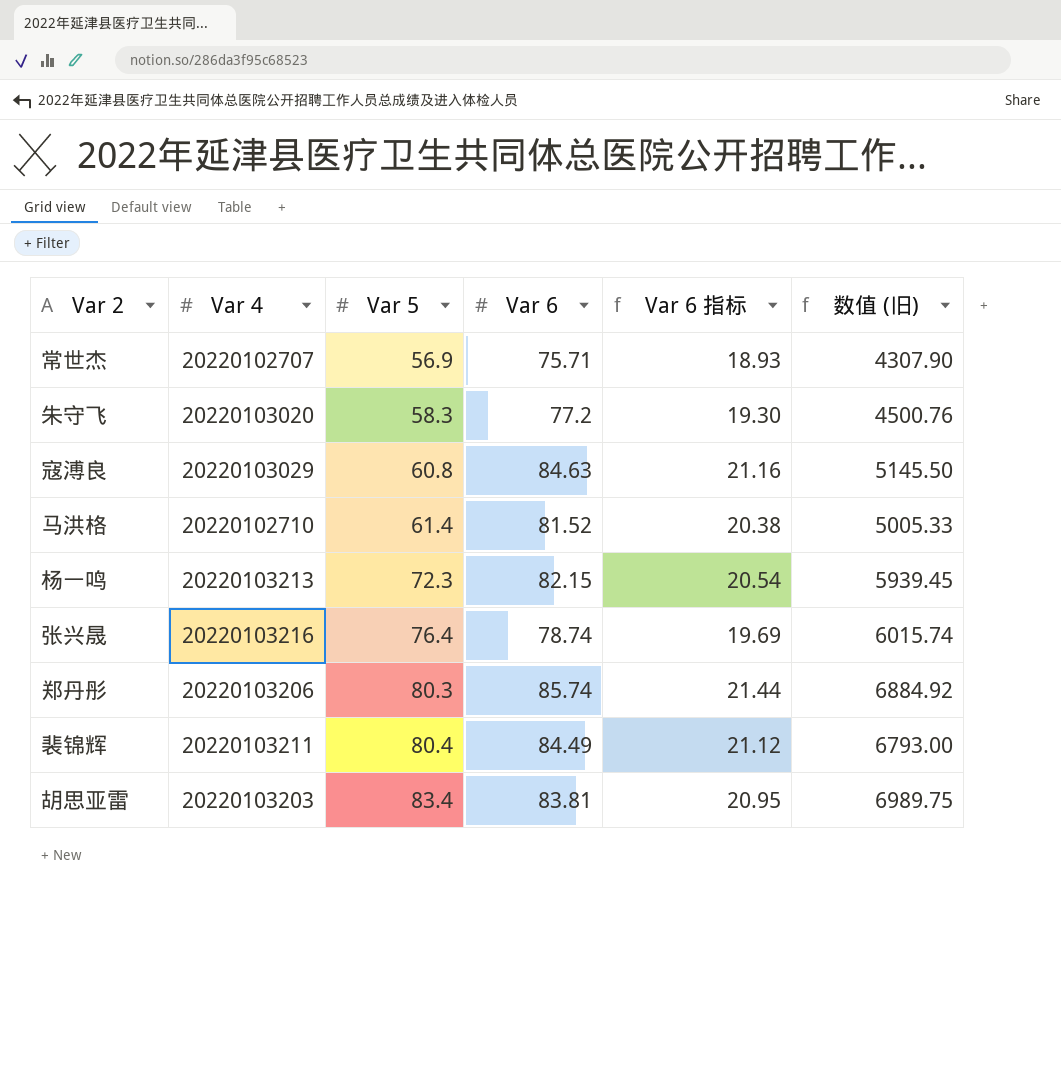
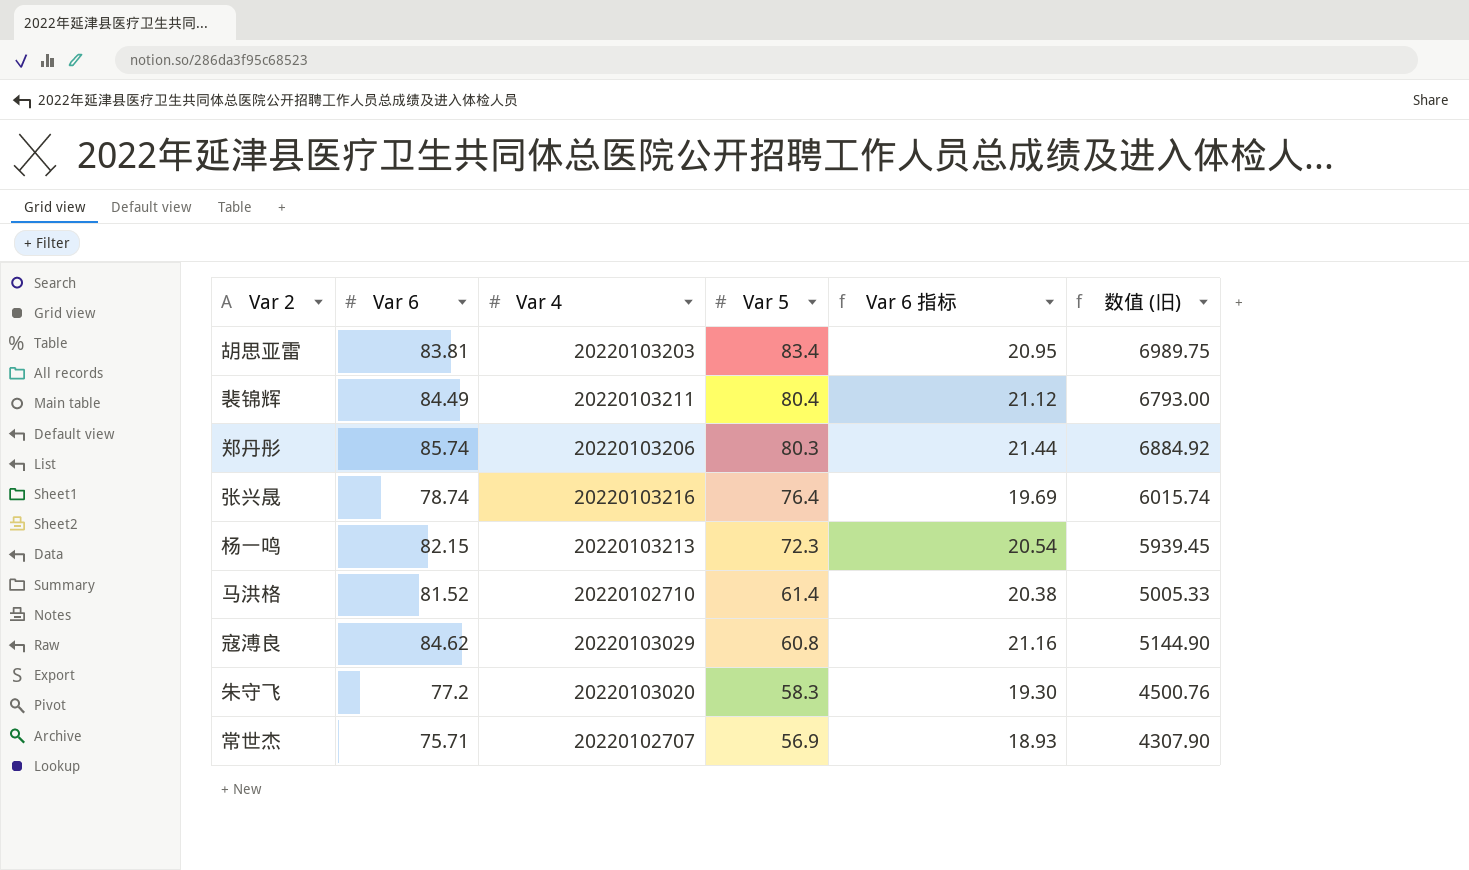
row order: Var 5 ascending -> Var 5 descending
column Var 6 | position: 4 -> 2
寇溥良 | Var 6: 84.63 -> 84.62
寇溥良 | 数值 (旧): 5145.50 -> 5144.90

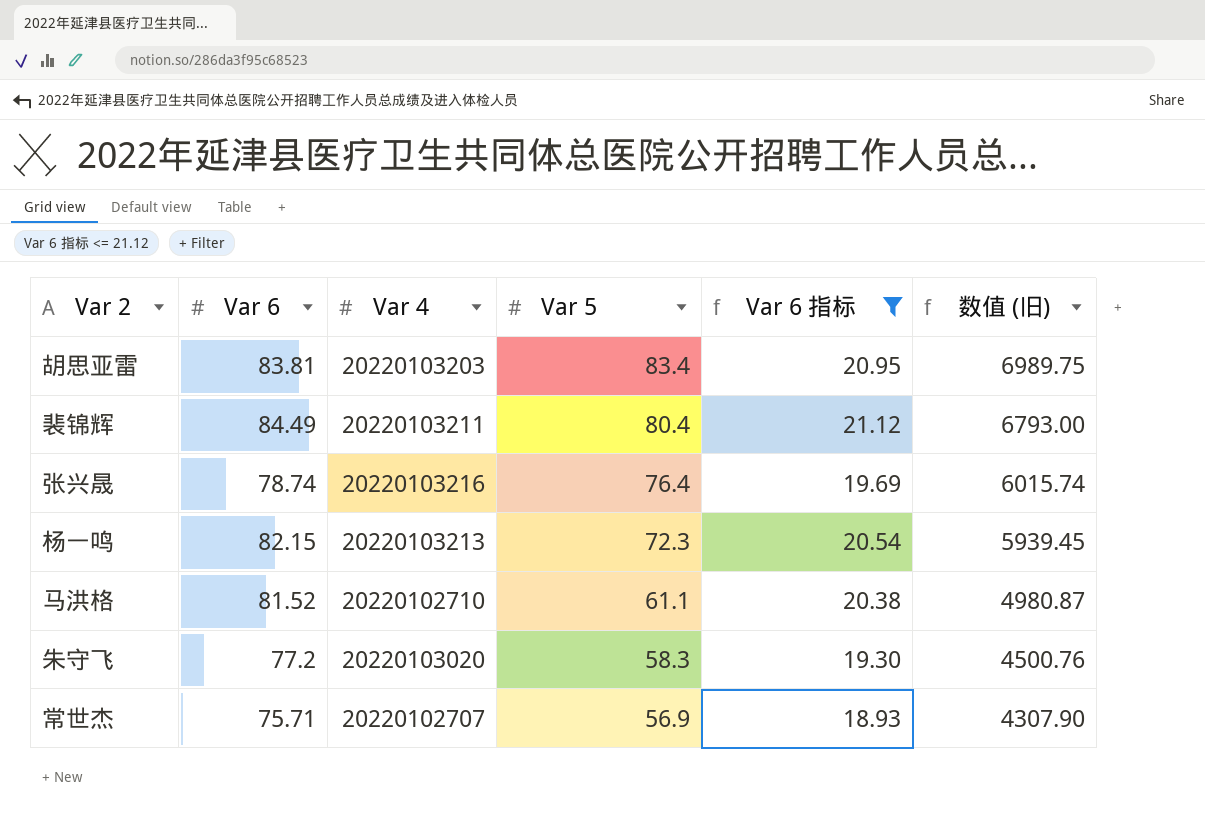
filter: none -> Var 6 指标 <= 21.12
马洪格 | Var 5: 61.4 -> 61.1
马洪格 | 数值 (旧): 5005.33 -> 4980.87

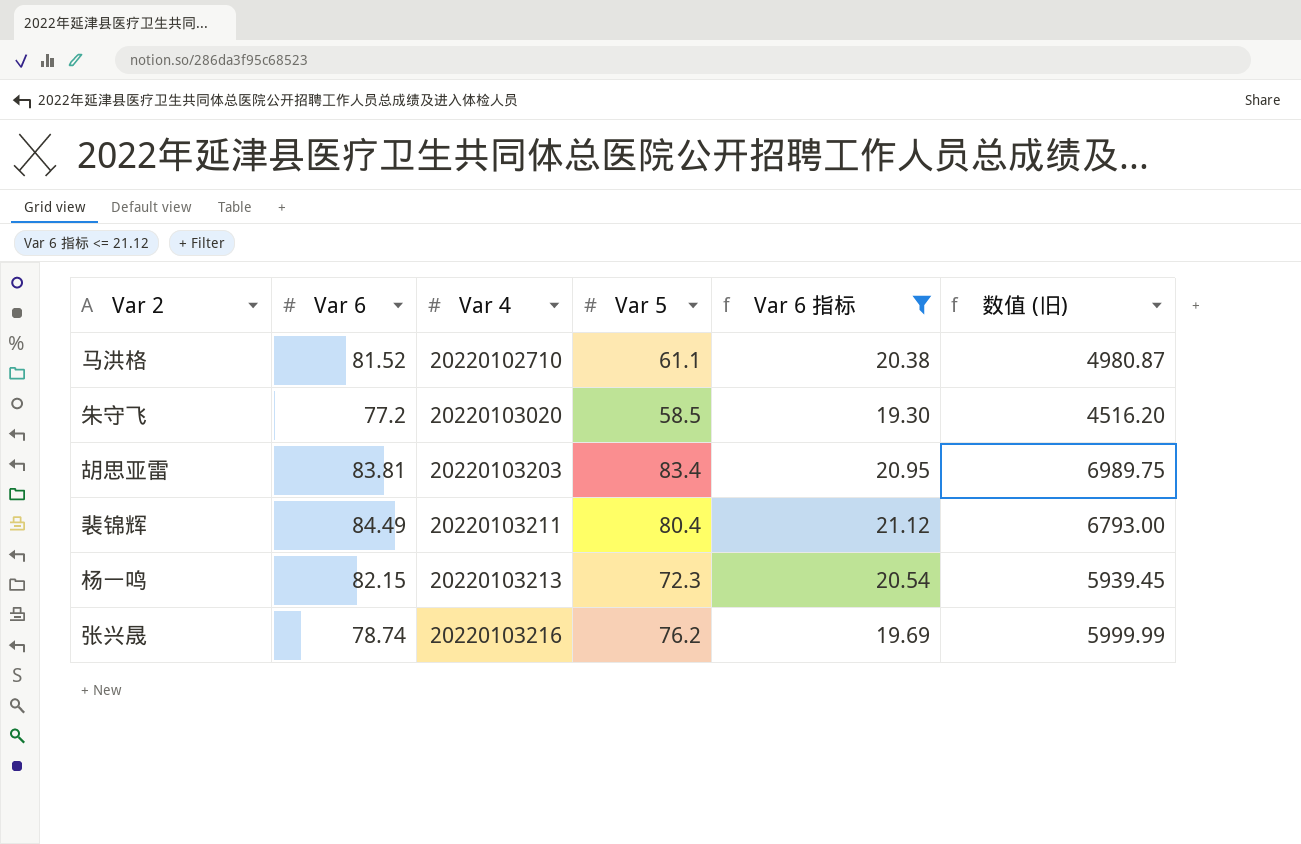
row order: Var 5 descending -> Var 4 ascending
row 常世杰: 75.71 | 20220102707 | 56.9 | 18.93 | 4307.90 -> none
朱守飞 | Var 5: 58.3 -> 58.5
朱守飞 | 数值 (旧): 4500.76 -> 4516.20
张兴晟 | Var 5: 76.4 -> 76.2
张兴晟 | 数值 (旧): 6015.74 -> 5999.99

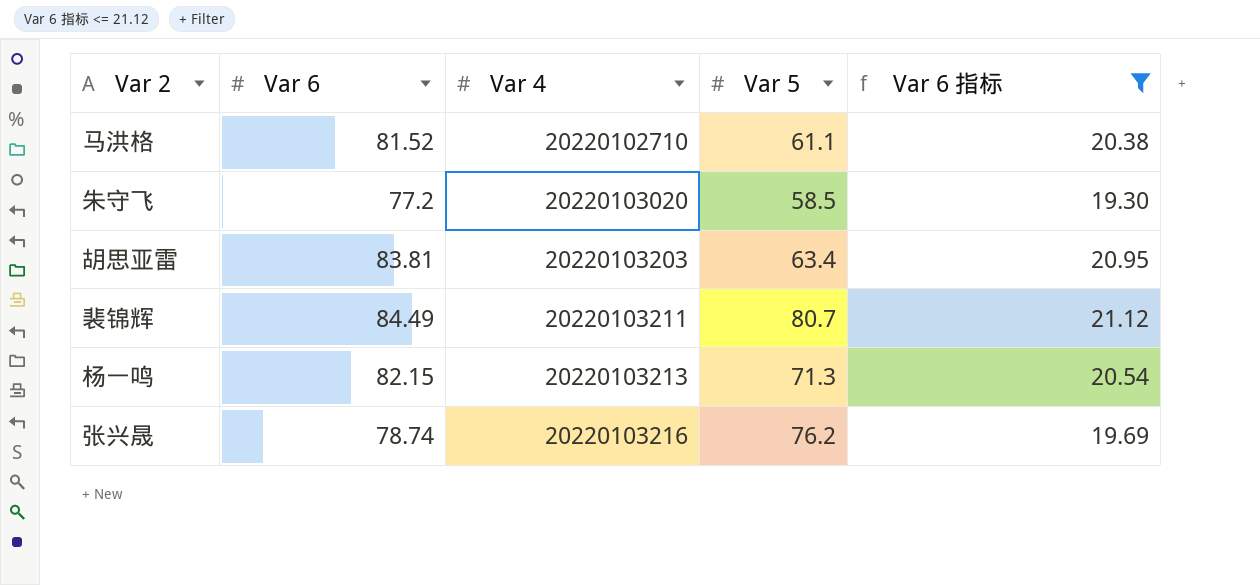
column 数值 (旧) | formula: [Var 6] * [Var 5] -> none
胡思亚雷 | Var 5: 83.4 -> 63.4
裴锦辉 | Var 5: 80.4 -> 80.7
杨一鸣 | Var 5: 72.3 -> 71.3

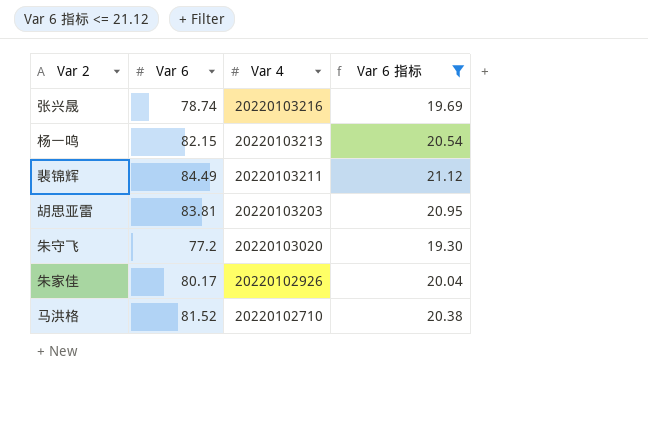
row order: Var 4 ascending -> Var 4 descending
column Var 5 | position: 4 -> none
row 朱家佳: none -> 80.17 | 20220102926 | 20.04

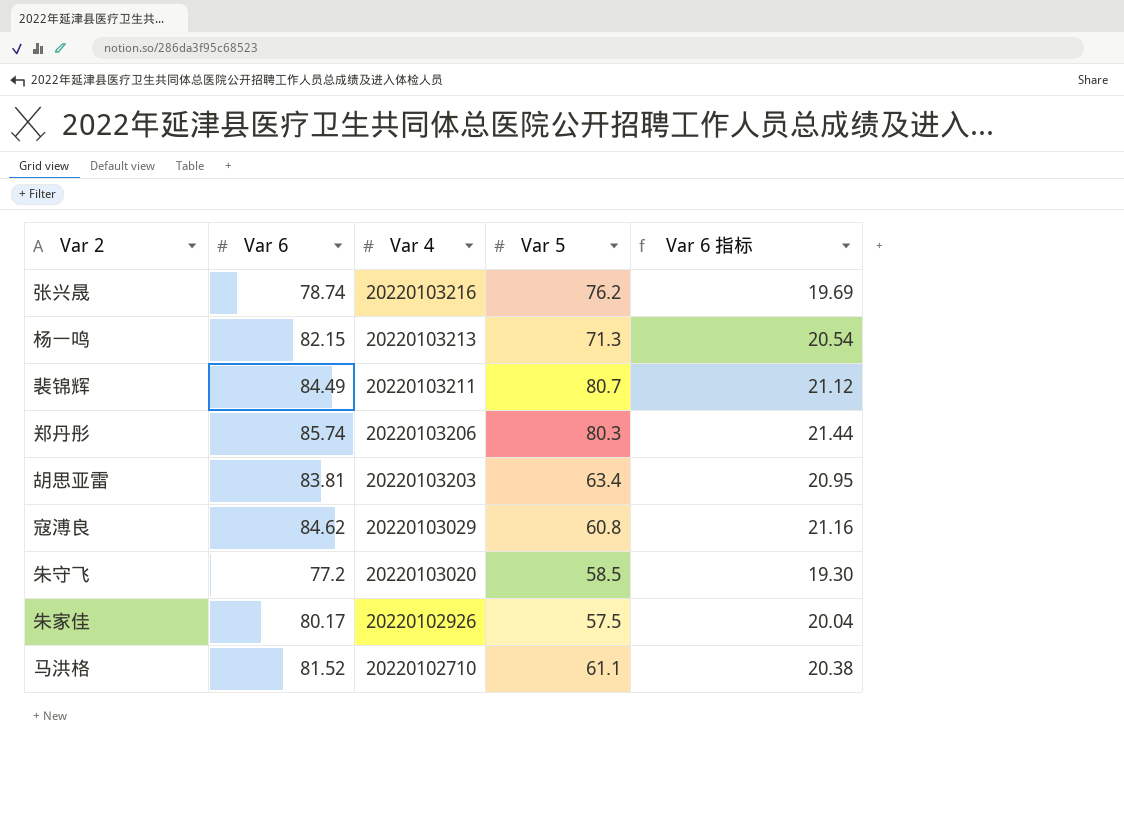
filter: Var 6 指标 <= 21.12 -> none
column Var 5 | position: none -> 4

